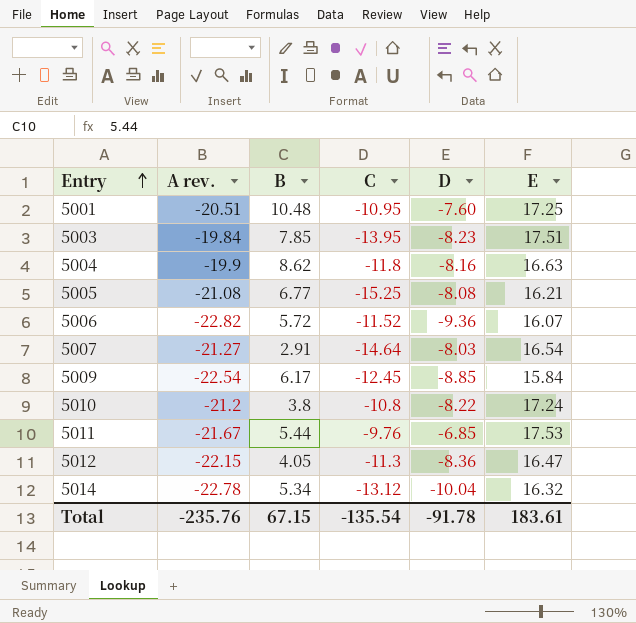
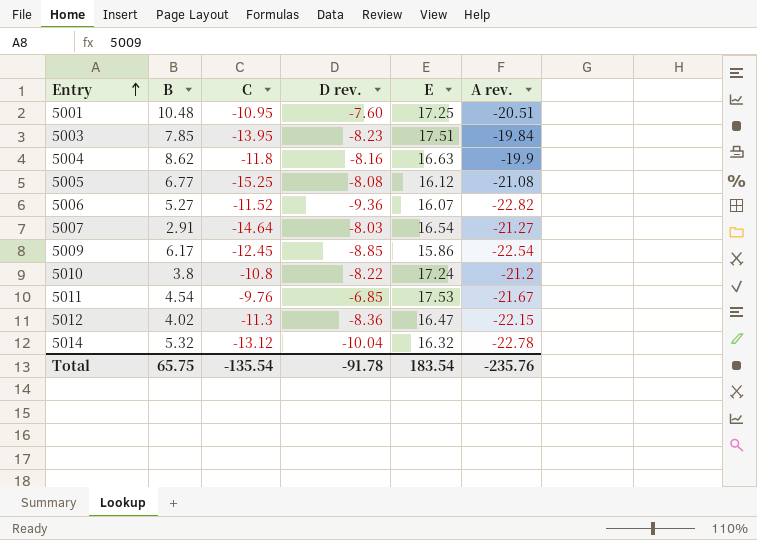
column name: D -> D rev.
column A rev. | position: 2 -> 6
5005 | E: 16.21 -> 16.12
5006 | B: 5.72 -> 5.27
5009 | E: 15.84 -> 15.86
5011 | B: 5.44 -> 4.54
5012 | B: 4.05 -> 4.02
5014 | B: 5.34 -> 5.32
Total | B: 67.15 -> 65.75
Total | E: 183.61 -> 183.54

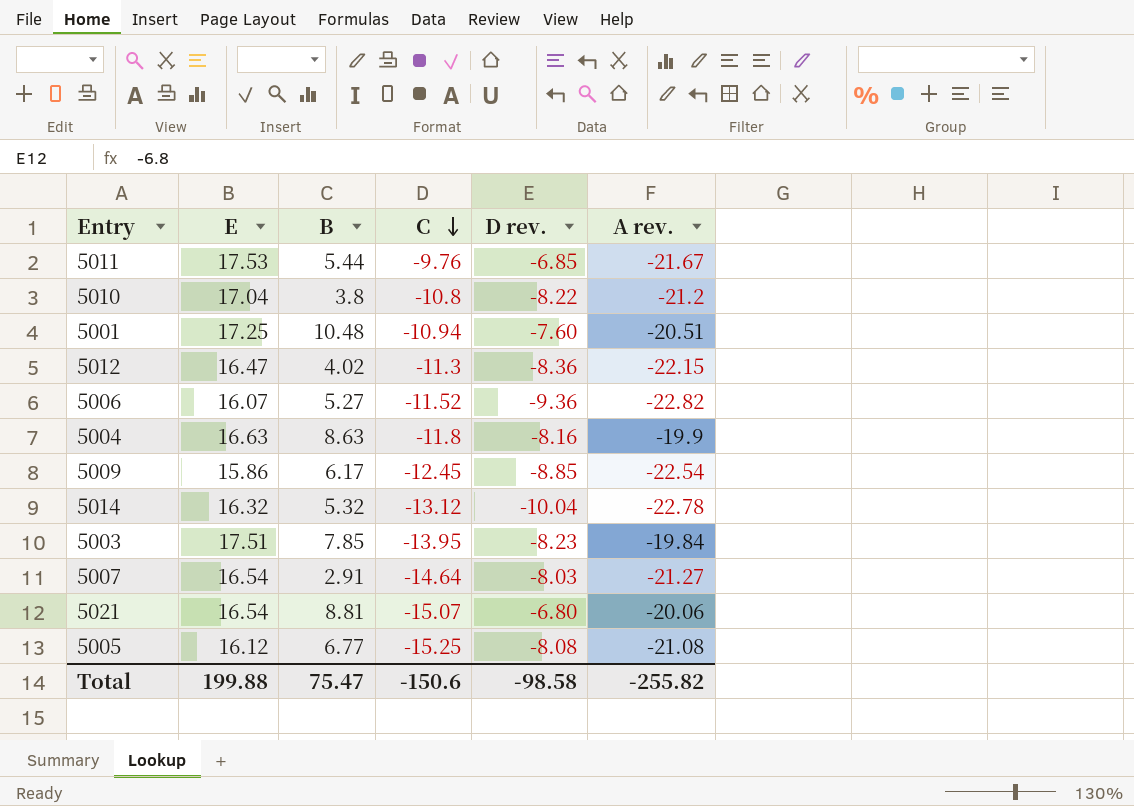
row order: Entry ascending -> C descending
column E | position: 5 -> 2
5011 | B: 4.54 -> 5.44
5010 | E: 17.24 -> 17.04
5001 | C: -10.95 -> -10.94
5004 | B: 8.62 -> 8.63
row 5021: none -> 16.54 | 8.81 | -15.07 | -6.80 | -20.06
Total | E: 183.54 -> 199.88
Total | B: 65.75 -> 75.47
Total | C: -135.54 -> -150.6
Total | D rev.: -91.78 -> -98.58
Total | A rev.: -235.76 -> -255.82

